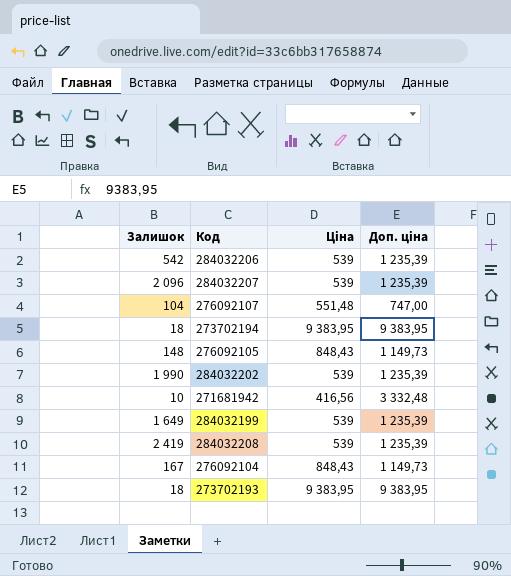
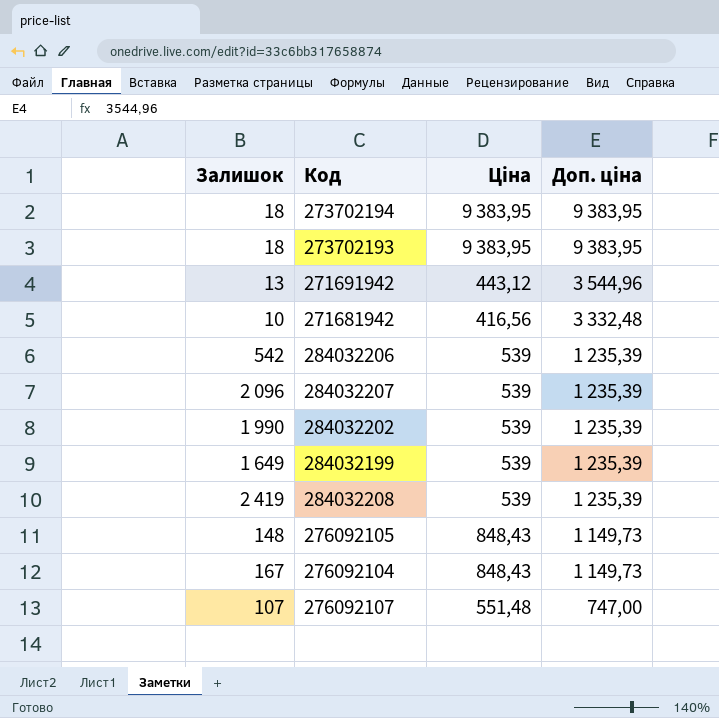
row order: none -> Доп. ціна descending
row 271691942: none -> 13 | 443,12 | 3 544,96
276092107 | Залишок: 104 -> 107

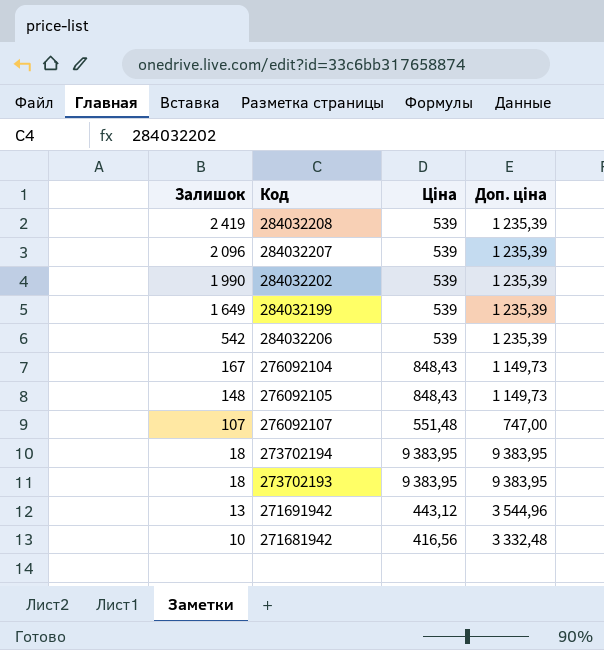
row order: Доп. ціна descending -> Залишок descending

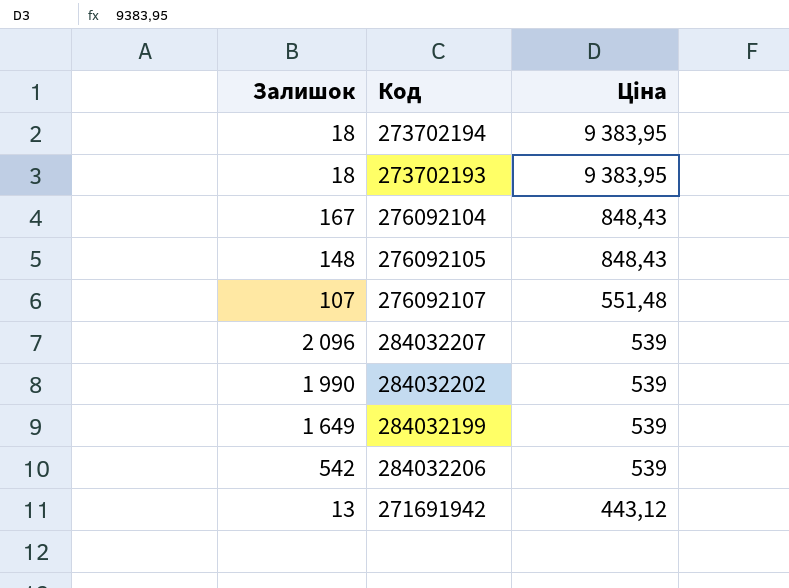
row order: Залишок descending -> Ціна descending
column Доп. ціна | position: 4 -> none
row 284032208: 2 419 | 539 | 1 235,39 -> none
row 271681942: 10 | 416,56 | 3 332,48 -> none

